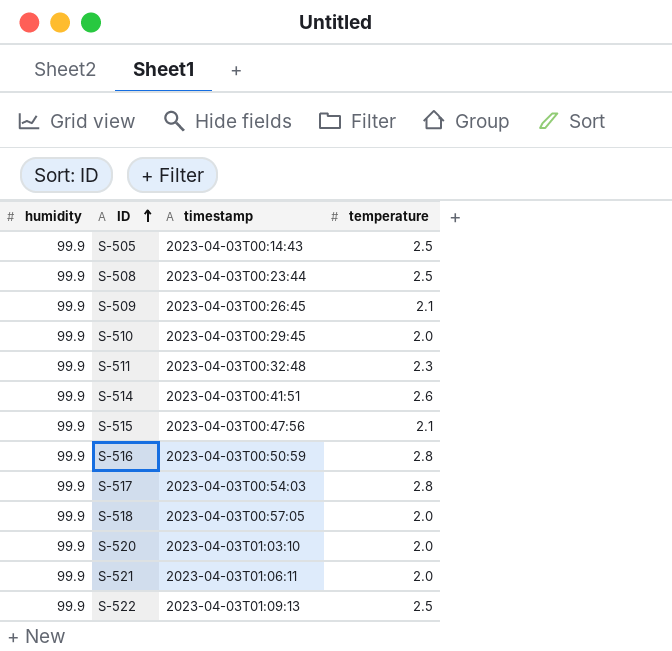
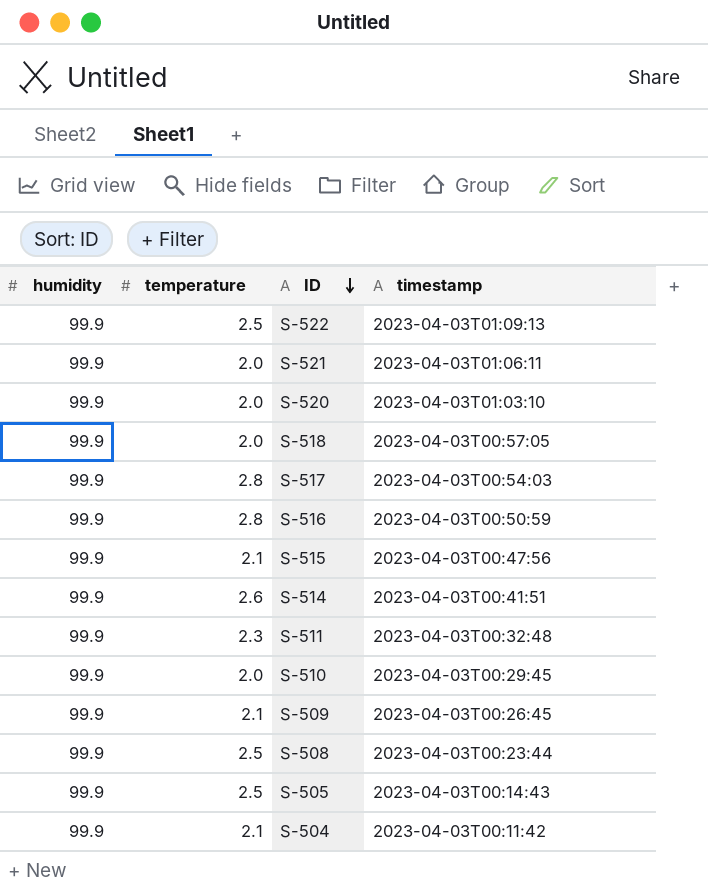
row order: ID ascending -> ID descending
column temperature | position: 4 -> 2
row S-504: none -> 99.9 | 2.1 | 2023-04-03T00:11:42

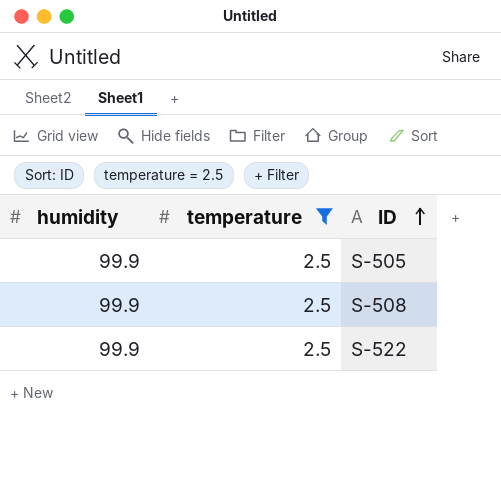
filter: none -> temperature = 2.5
row order: ID descending -> ID ascending
column timestamp | position: 4 -> none

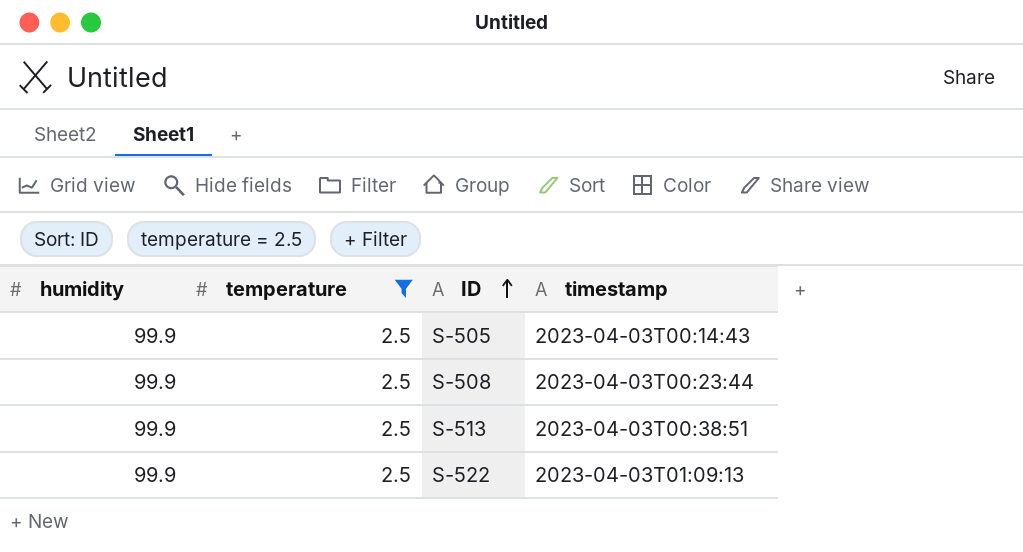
column timestamp | position: none -> 4
row S-513: none -> 99.9 | 2.5 | 2023-04-03T00:38:51

